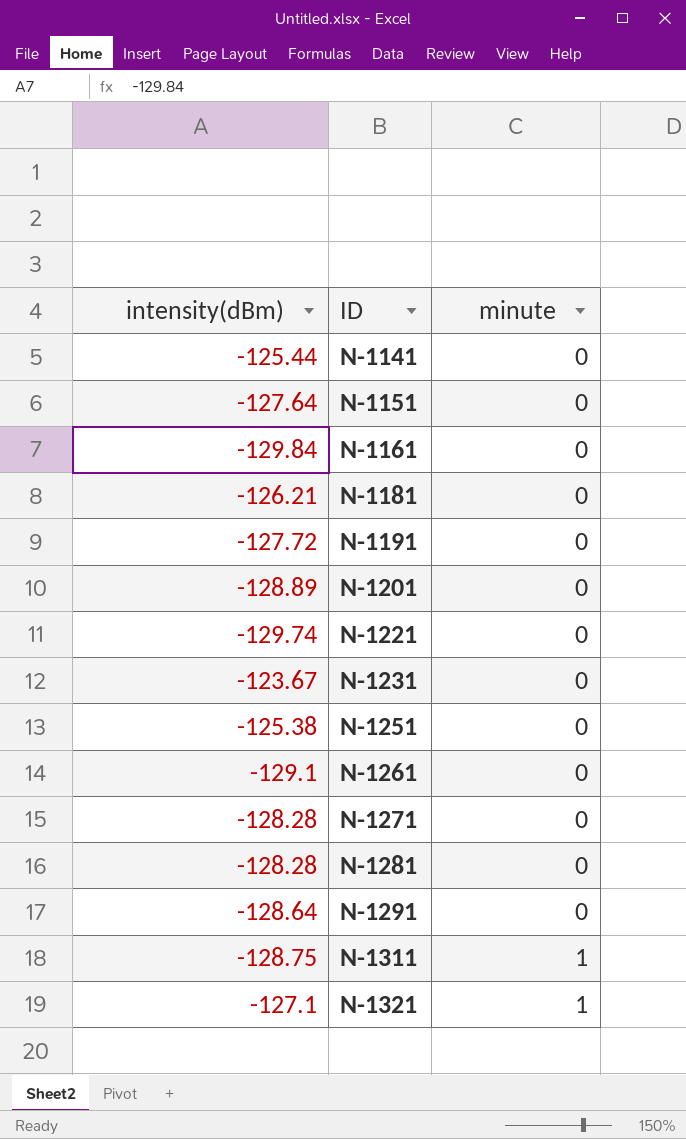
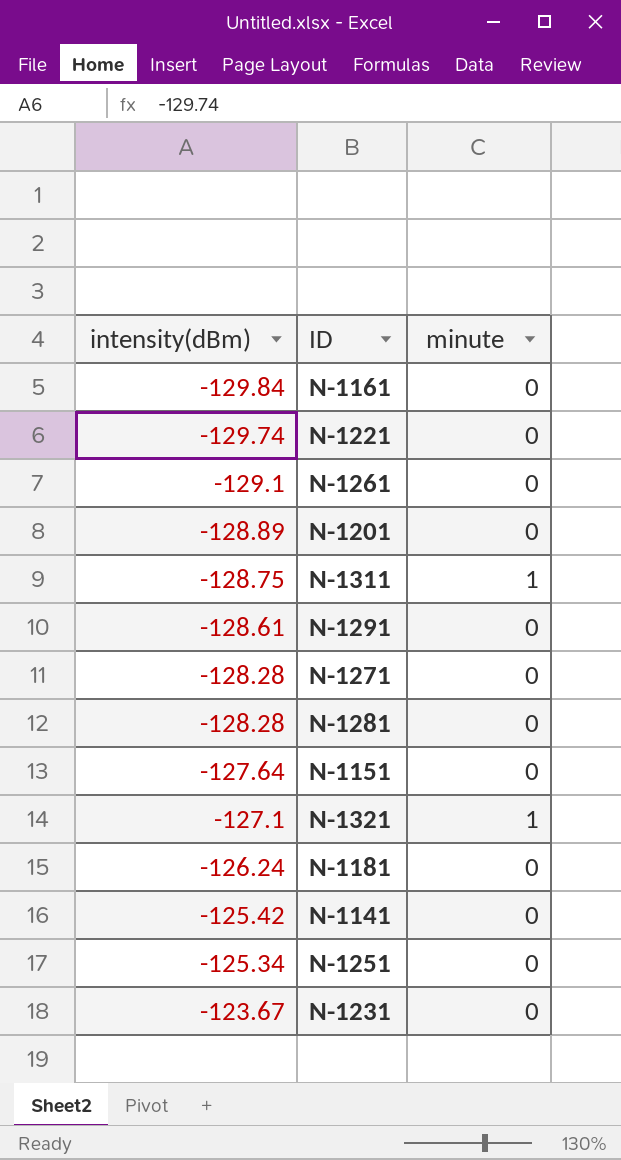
row order: ID ascending -> intensity(dBm) ascending
row N-1191: -127.72 | 0 -> none
N-1291 | intensity(dBm): -128.64 -> -128.61
N-1181 | intensity(dBm): -126.21 -> -126.24
N-1141 | intensity(dBm): -125.44 -> -125.42
N-1251 | intensity(dBm): -125.38 -> -125.34

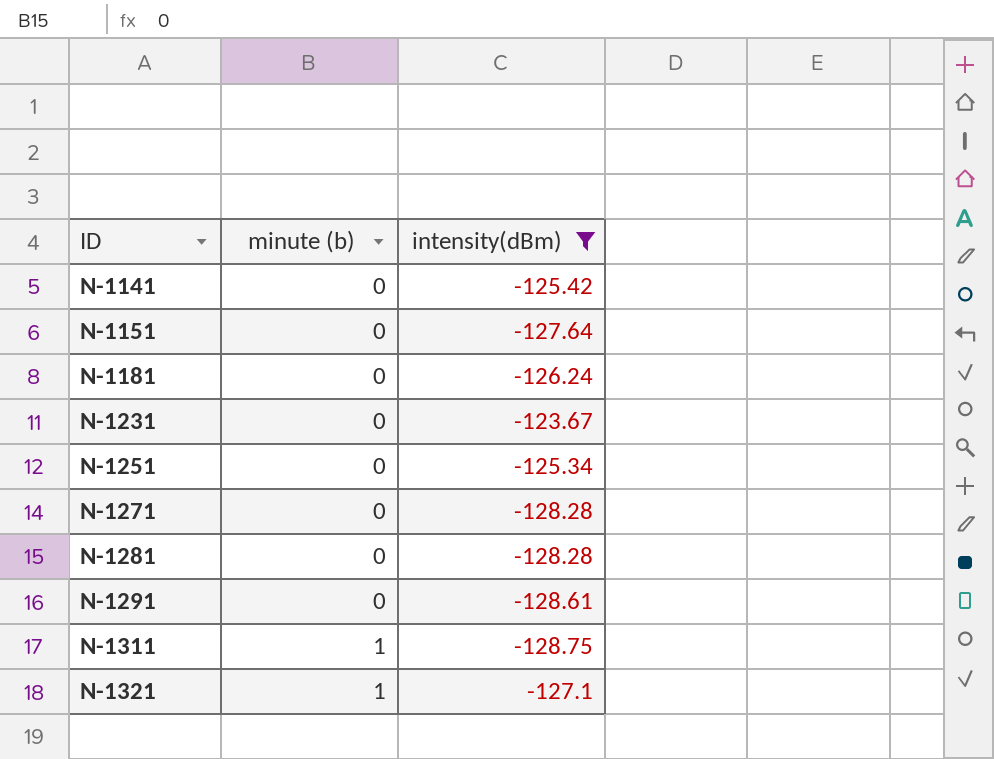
filter: none -> intensity(dBm) >= -128.75
row order: intensity(dBm) ascending -> ID ascending
column name: minute -> minute (b)
column intensity(dBm) | position: 1 -> 3

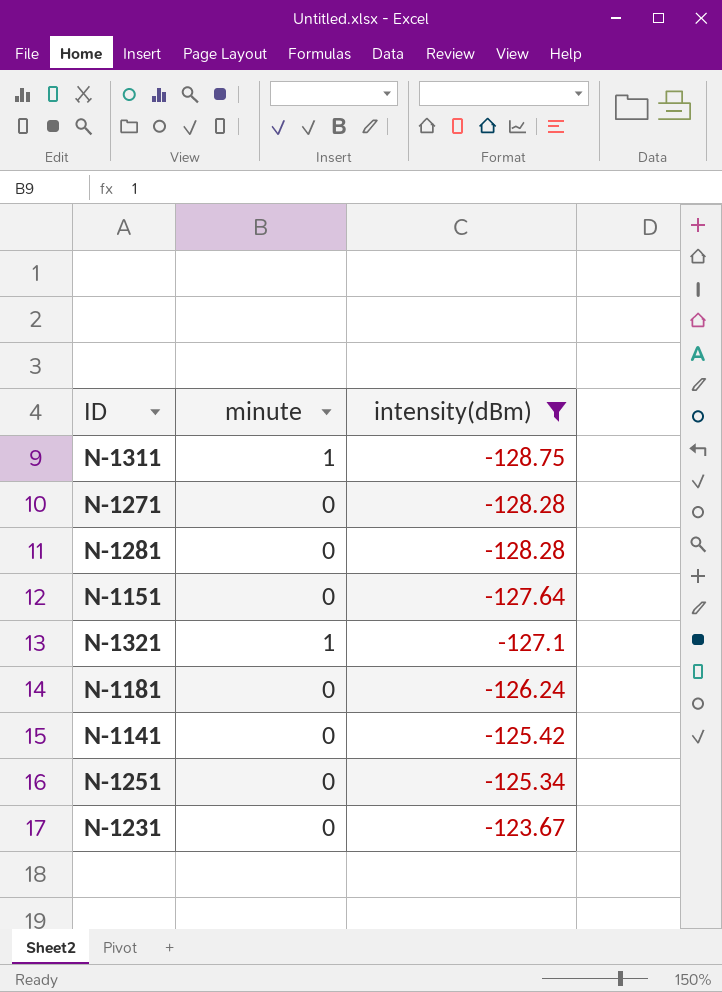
row order: ID ascending -> intensity(dBm) ascending
column name: minute (b) -> minute
row N-1291: 0 | -128.61 -> none

